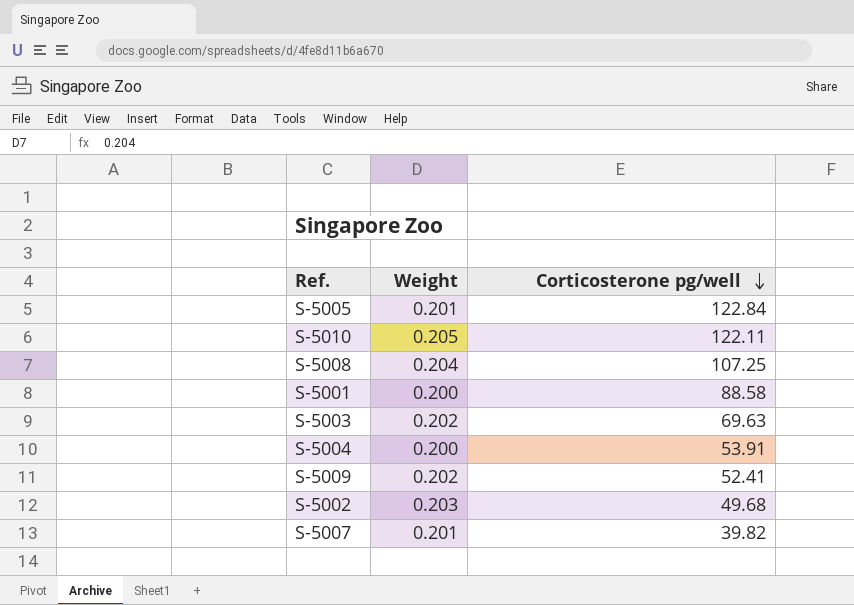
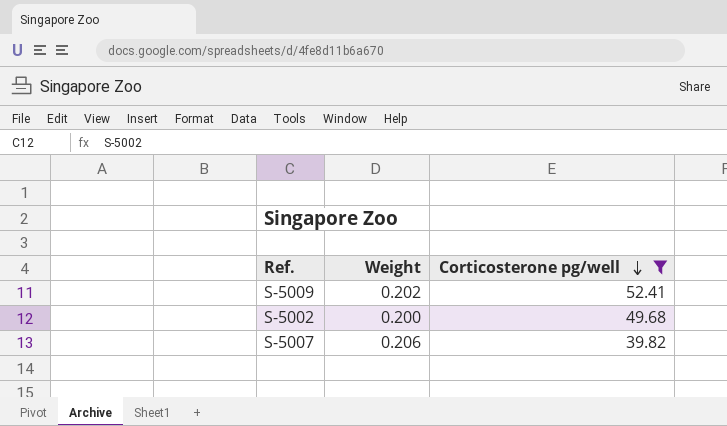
filter: none -> Corticosterone pg/well <= 52.41
S-5002 | Weight: 0.203 -> 0.200
S-5007 | Weight: 0.201 -> 0.206

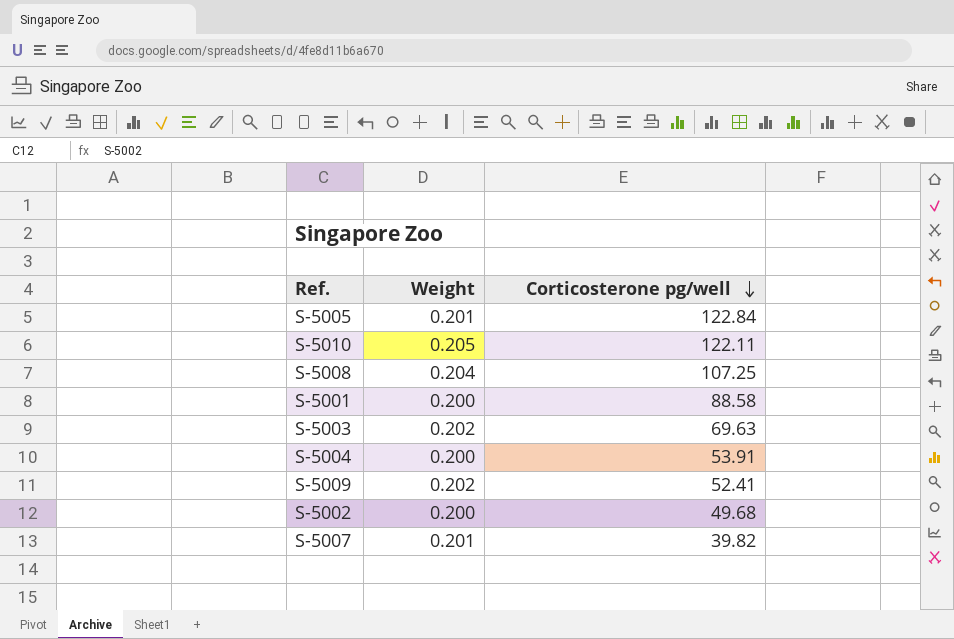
filter: Corticosterone pg/well <= 52.41 -> none
S-5007 | Weight: 0.206 -> 0.201

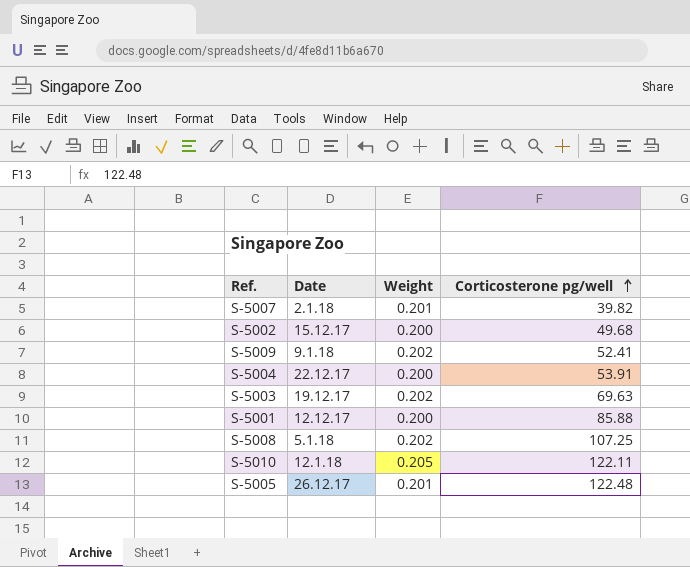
row order: Corticosterone pg/well descending -> Corticosterone pg/well ascending
column Date | position: none -> 2
S-5001 | Corticosterone pg/well: 88.58 -> 85.88
S-5008 | Weight: 0.204 -> 0.202
S-5005 | Corticosterone pg/well: 122.84 -> 122.48

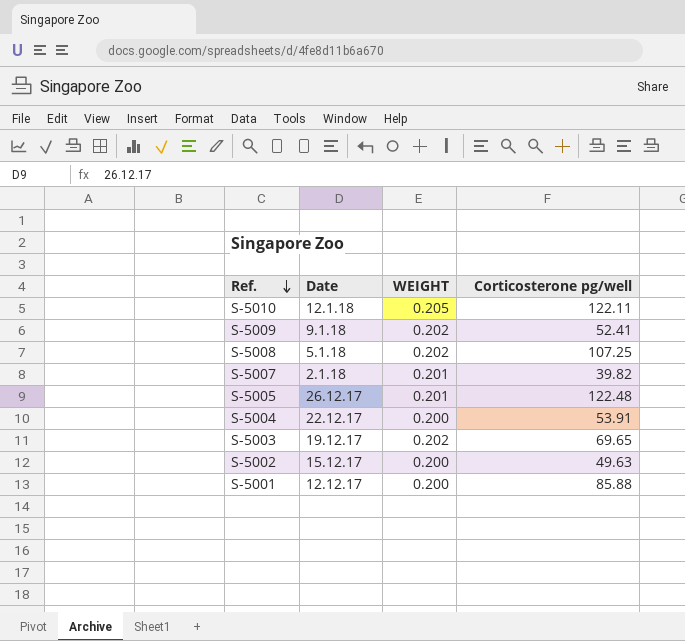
row order: Corticosterone pg/well ascending -> Ref. descending
column name: Weight -> WEIGHT
S-5003 | Corticosterone pg/well: 69.63 -> 69.65
S-5002 | Corticosterone pg/well: 49.68 -> 49.63

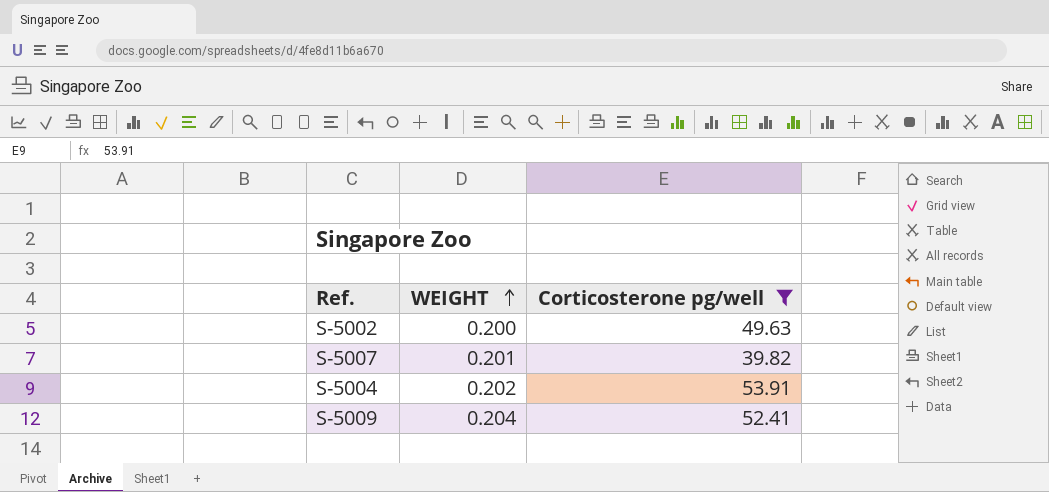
filter: none -> Corticosterone pg/well <= 53.91
row order: Ref. descending -> WEIGHT ascending
column Date | position: 2 -> none
S-5004 | WEIGHT: 0.200 -> 0.202
S-5009 | WEIGHT: 0.202 -> 0.204

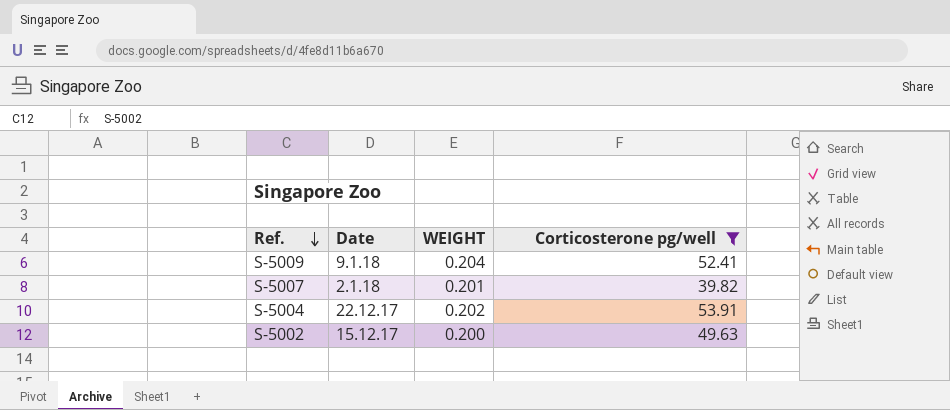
row order: WEIGHT ascending -> Ref. descending
column Date | position: none -> 2

